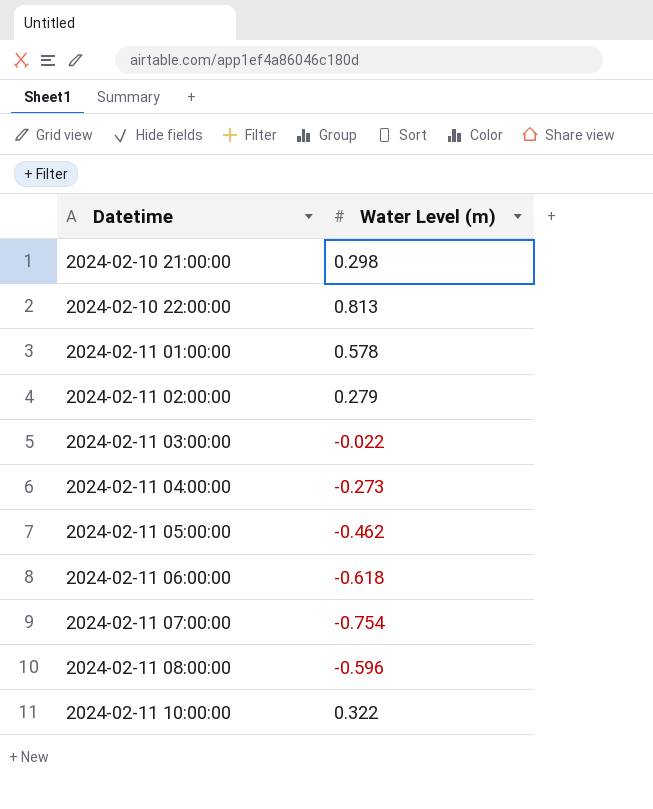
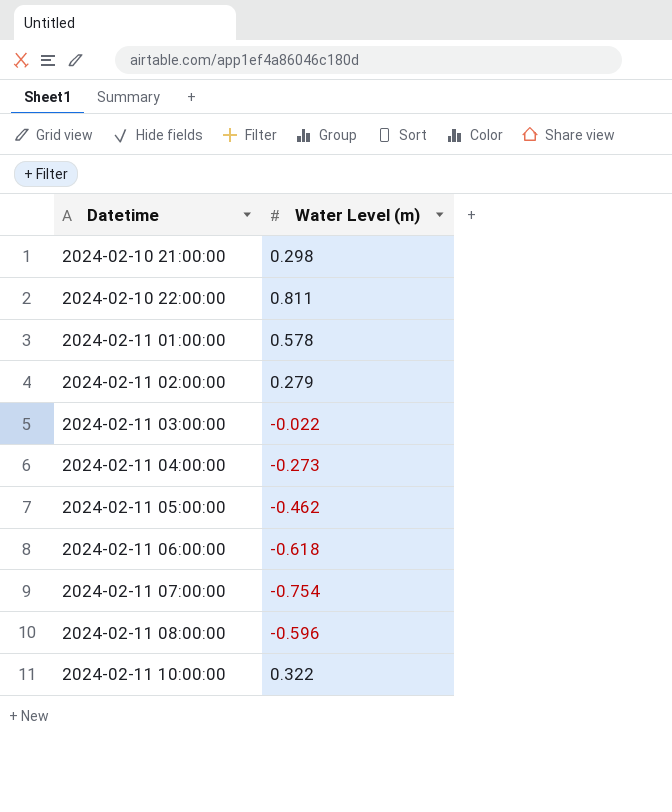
2024-02-10 22:00:00 | Water Level (m): 0.813 -> 0.811

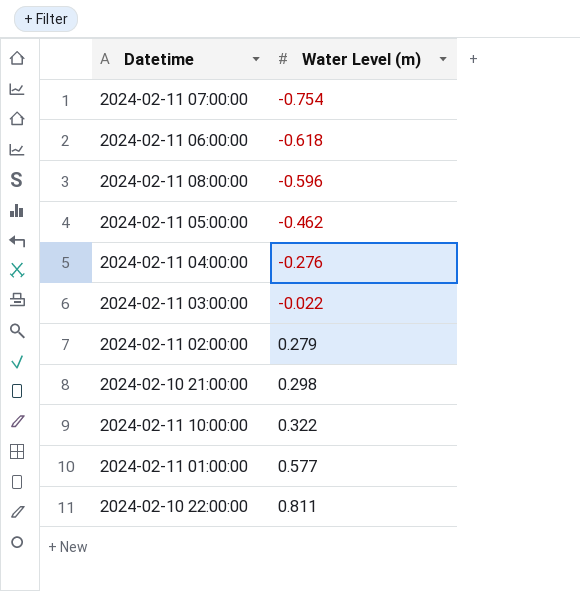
row order: Datetime ascending -> Water Level (m) ascending
2024-02-11 04:00:00 | Water Level (m): -0.273 -> -0.276
2024-02-11 01:00:00 | Water Level (m): 0.578 -> 0.577

